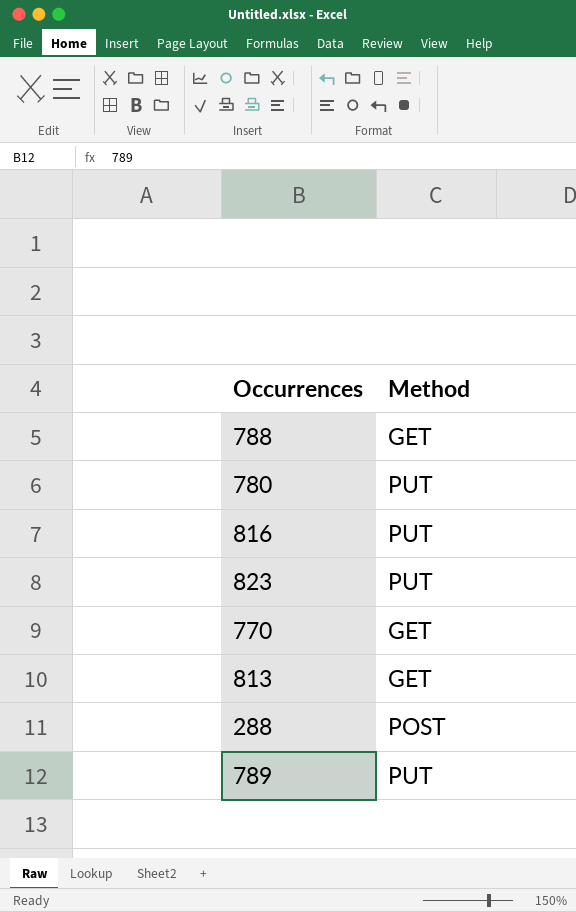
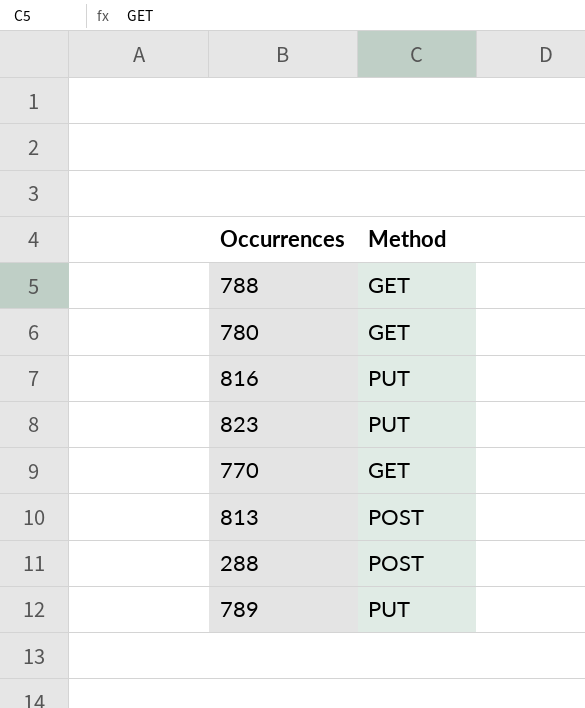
780 | Method: PUT -> GET
813 | Method: GET -> POST

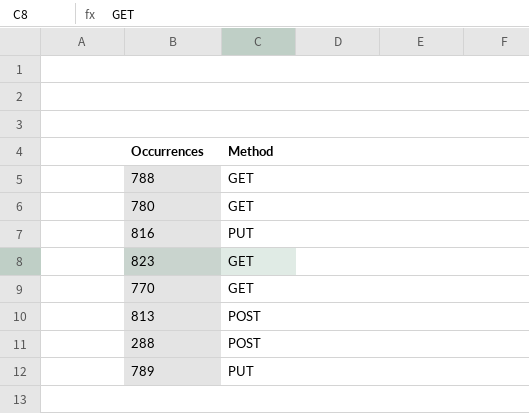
823 | Method: PUT -> GET

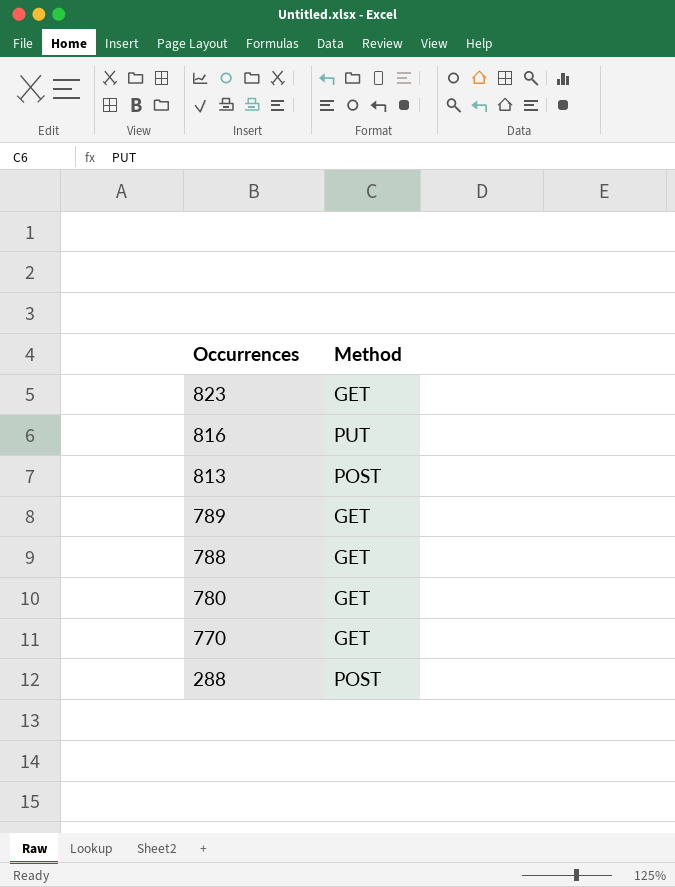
row order: none -> Occurrences descending
789 | Method: PUT -> GET

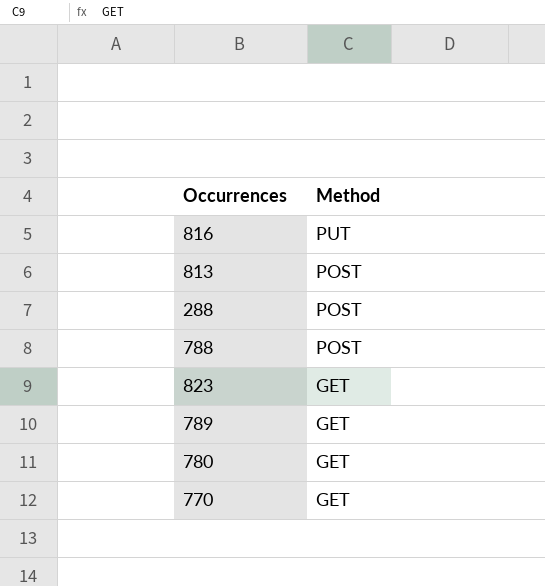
row order: Occurrences descending -> Method descending
788 | Method: GET -> POST

